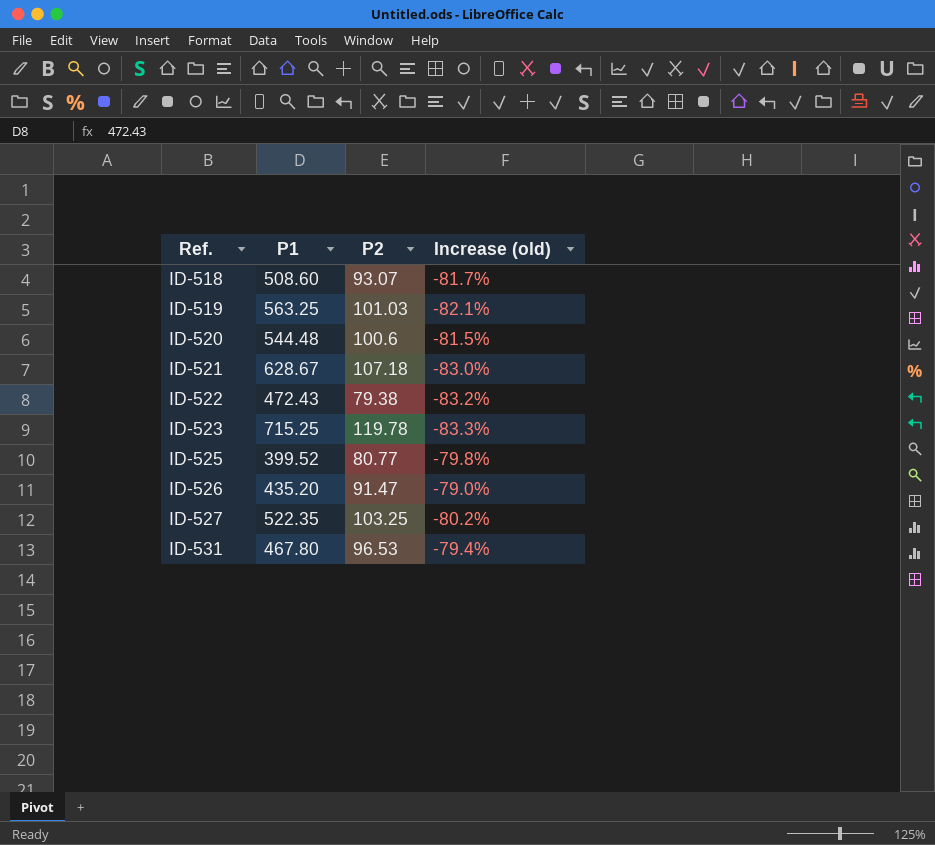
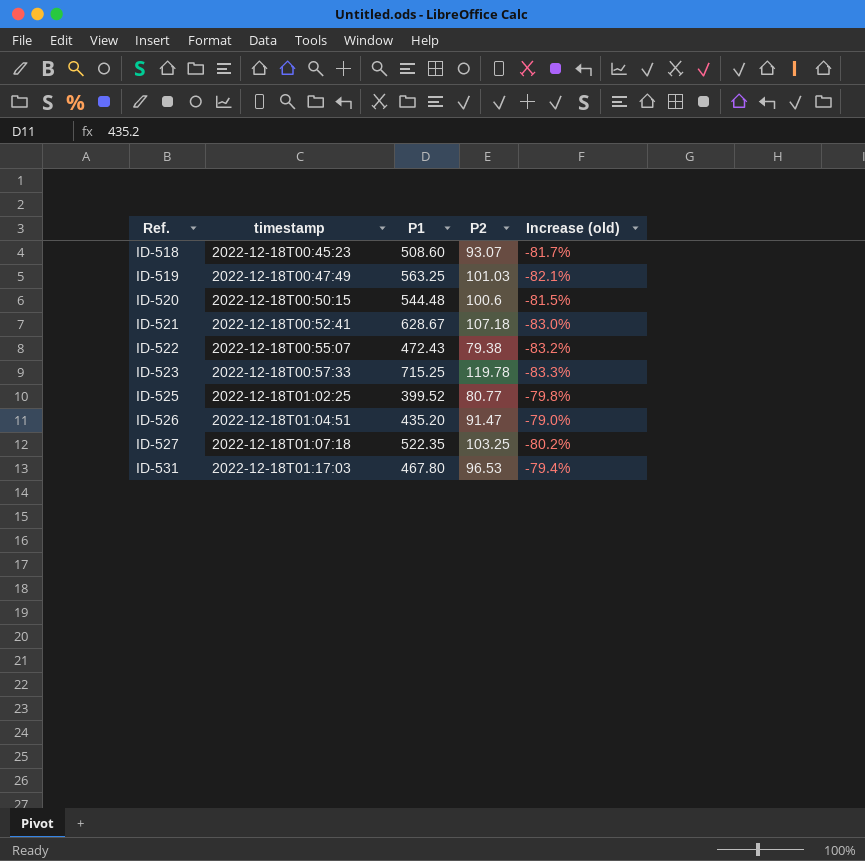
column timestamp | position: none -> 2

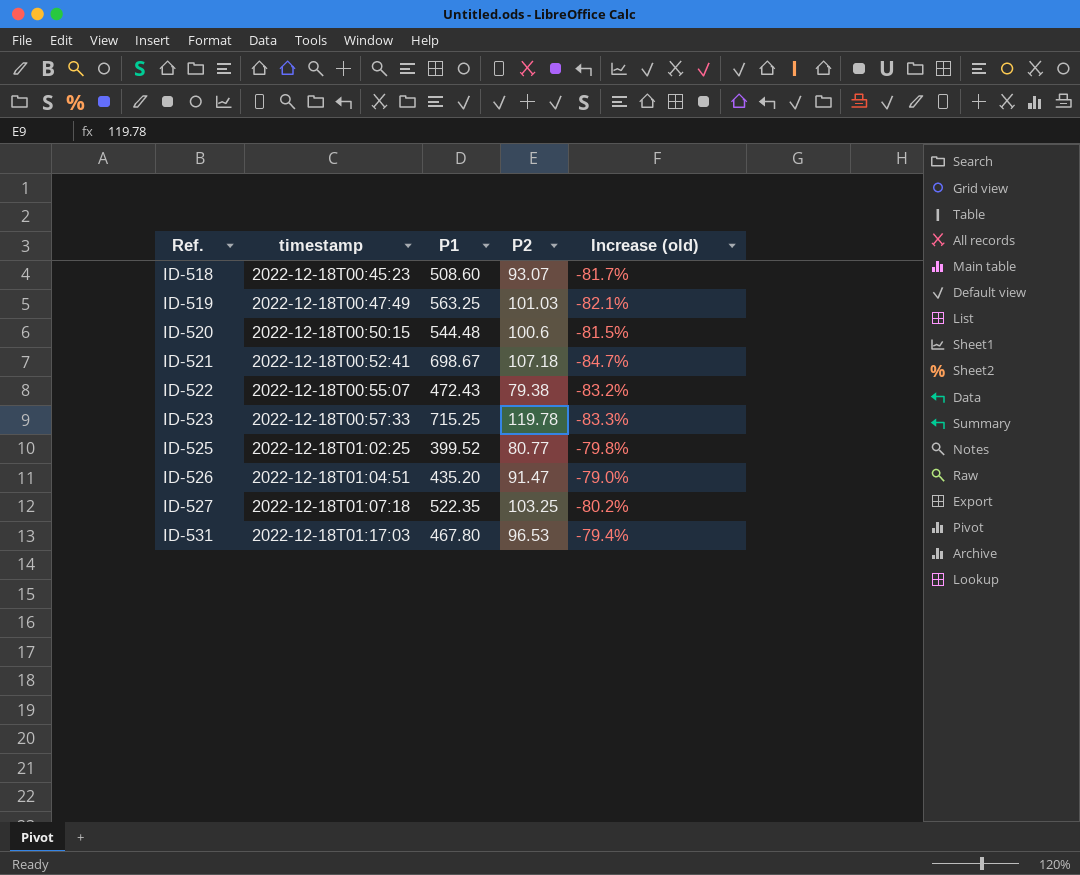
ID-521 | P1: 628.67 -> 698.67
ID-521 | Increase (old): -83.0% -> -84.7%

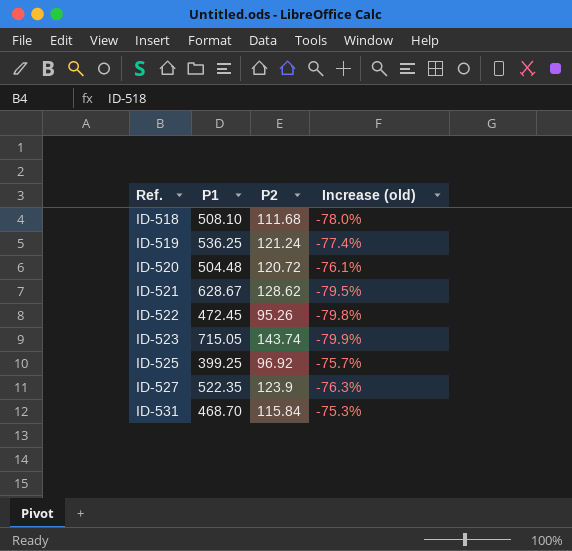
column timestamp | position: 2 -> none
row ID-526: 2022-12-18T01:04:51 | 435.20 | 91.47 | -79.0% -> none
ID-518 | P1: 508.60 -> 508.10
ID-518 | P2: 93.07 -> 111.68
ID-518 | Increase (old): -81.7% -> -78.0%
ID-519 | P1: 563.25 -> 536.25
ID-519 | P2: 101.03 -> 121.24
ID-519 | Increase (old): -82.1% -> -77.4%
ID-520 | P1: 544.48 -> 504.48
ID-520 | P2: 100.6 -> 120.72
ID-520 | Increase (old): -81.5% -> -76.1%
ID-521 | P1: 698.67 -> 628.67
ID-521 | P2: 107.18 -> 128.62
ID-521 | Increase (old): -84.7% -> -79.5%
ID-522 | P1: 472.43 -> 472.45
ID-522 | P2: 79.38 -> 95.26
ID-522 | Increase (old): -83.2% -> -79.8%
ID-523 | P1: 715.25 -> 715.05
ID-523 | P2: 119.78 -> 143.74
ID-523 | Increase (old): -83.3% -> -79.9%
ID-525 | P1: 399.52 -> 399.25
ID-525 | P2: 80.77 -> 96.92
ID-525 | Increase (old): -79.8% -> -75.7%
ID-527 | P2: 103.25 -> 123.9
ID-527 | Increase (old): -80.2% -> -76.3%
ID-531 | P1: 467.80 -> 468.70
ID-531 | P2: 96.53 -> 115.84
ID-531 | Increase (old): -79.4% -> -75.3%

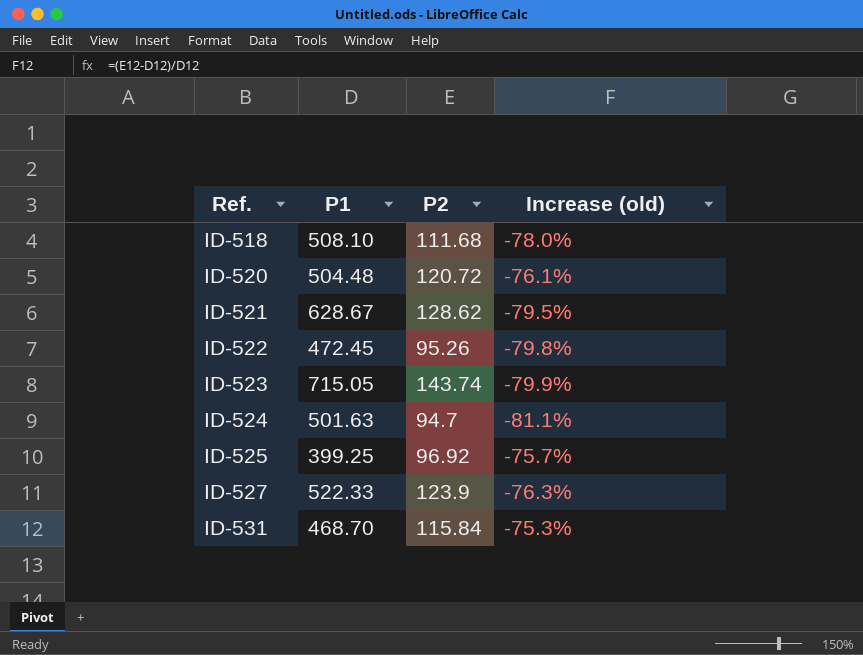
row ID-519: 536.25 | 121.24 | -77.4% -> none
row ID-524: none -> 501.63 | 94.7 | -81.1%
ID-527 | P1: 522.35 -> 522.33

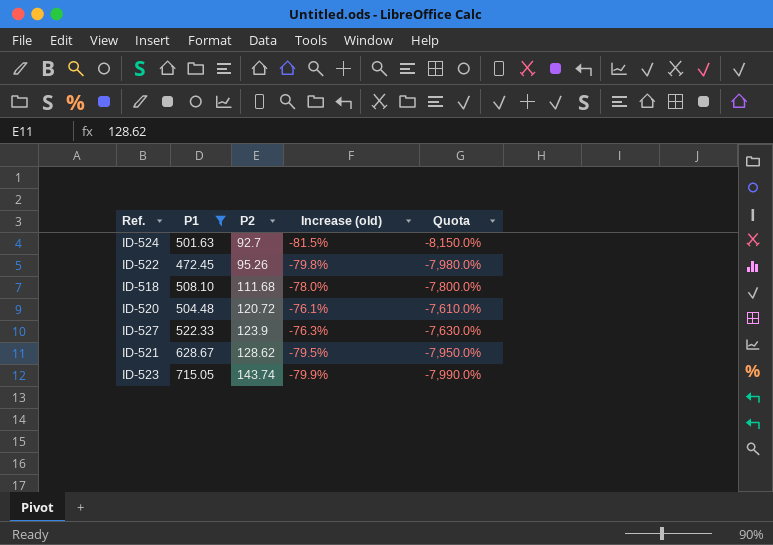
filter: none -> P1 >= 472.45
row order: Ref. ascending -> P2 ascending
column Quota | formula: none -> [Increase (old)] * 100
ID-524 | P2: 94.7 -> 92.7
ID-524 | Increase (old): -81.1% -> -81.5%

